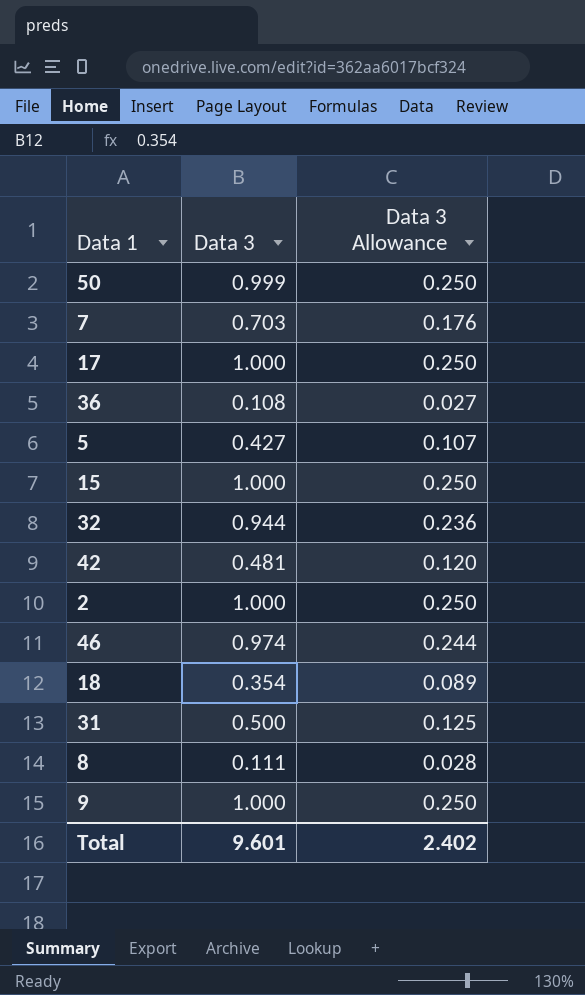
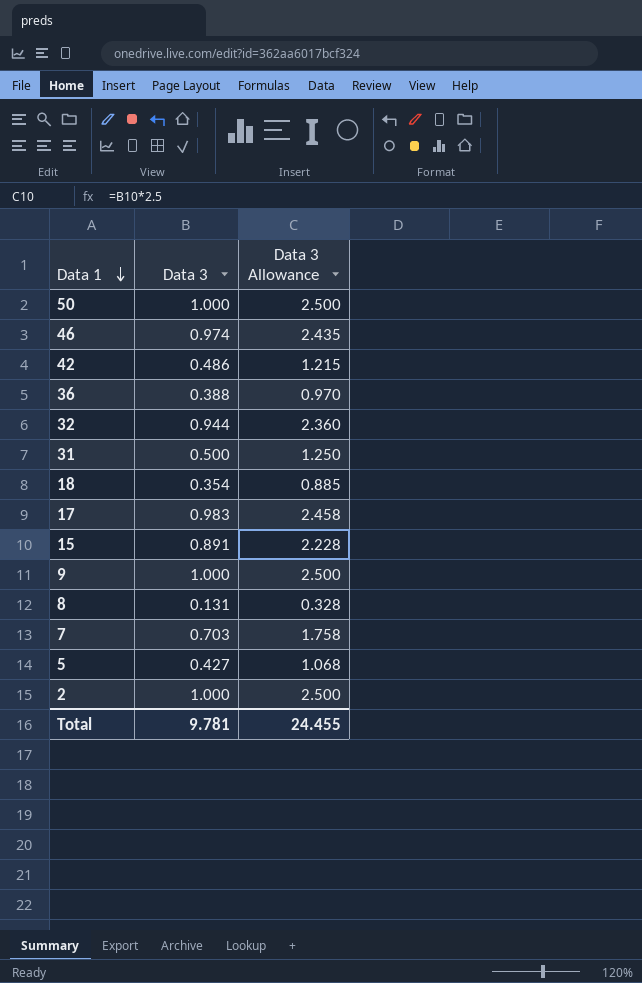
row order: none -> Data 1 descending
column Data 3 Allowance | formula: [Data 3] * 0.25 -> [Data 3] * 2.5
50 | Data 3: 0.999 -> 1.000
42 | Data 3: 0.481 -> 0.486
36 | Data 3: 0.108 -> 0.388
17 | Data 3: 1.000 -> 0.983
15 | Data 3: 1.000 -> 0.891
8 | Data 3: 0.111 -> 0.131
Total | Data 3: 9.601 -> 9.781
Total | Data 3 Allowance: 2.402 -> 24.455

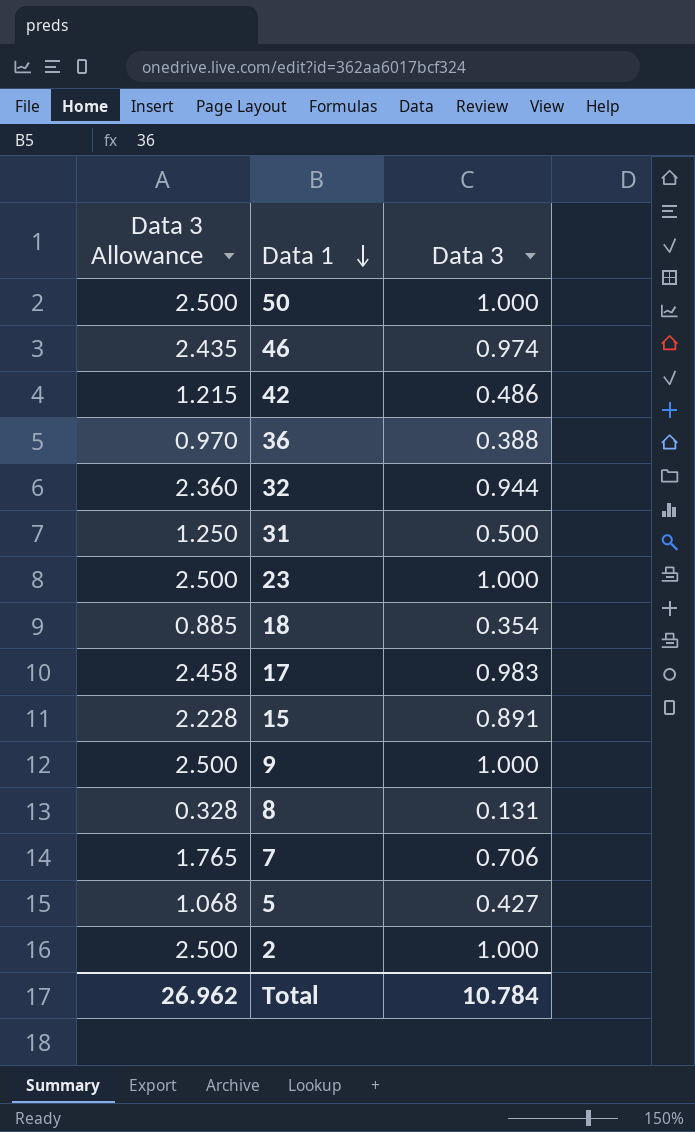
column Data 3 Allowance | position: 3 -> 1
row 23: none -> 2.500 | 1.000
7 | Data 3 Allowance: 1.758 -> 1.765
7 | Data 3: 0.703 -> 0.706
Total | Data 3 Allowance: 24.455 -> 26.962
Total | Data 3: 9.781 -> 10.784

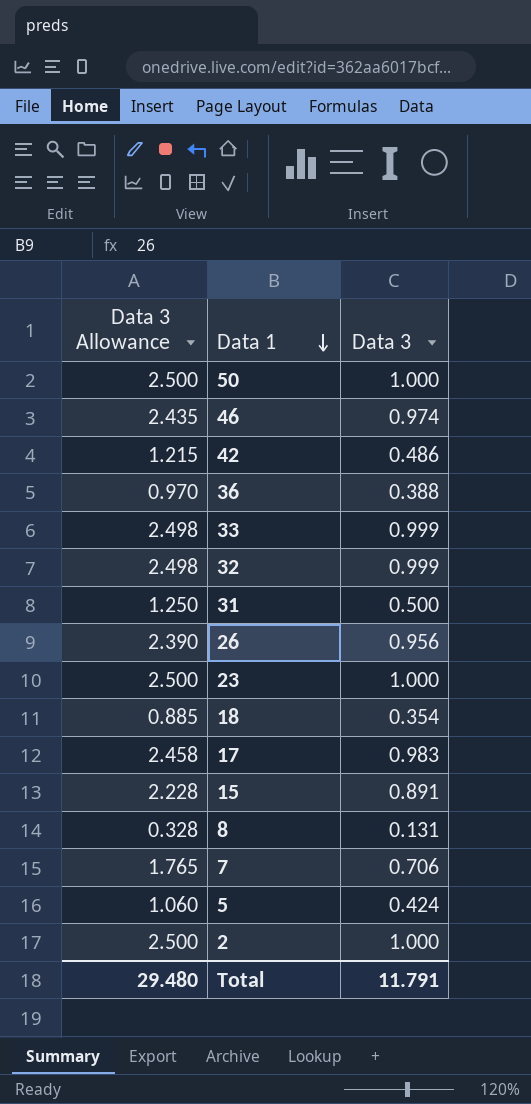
row 9: 2.500 | 1.000 -> none
row 33: none -> 2.498 | 0.999
32 | Data 3 Allowance: 2.360 -> 2.498
32 | Data 3: 0.944 -> 0.999
row 26: none -> 2.390 | 0.956
5 | Data 3 Allowance: 1.068 -> 1.060
5 | Data 3: 0.427 -> 0.424
Total | Data 3 Allowance: 26.962 -> 29.480
Total | Data 3: 10.784 -> 11.791

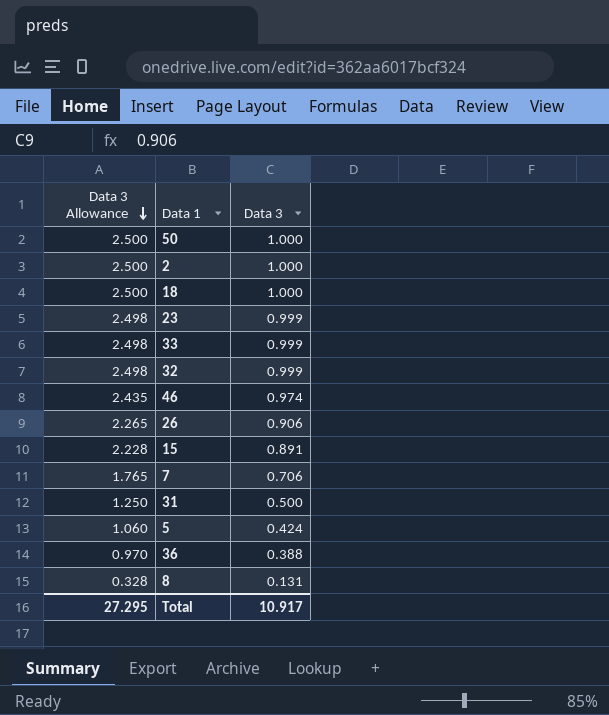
row order: Data 1 descending -> Data 3 Allowance descending
row 42: 1.215 | 0.486 -> none
row 17: 2.458 | 0.983 -> none
18 | Data 3 Allowance: 0.885 -> 2.500
18 | Data 3: 0.354 -> 1.000
23 | Data 3 Allowance: 2.500 -> 2.498
23 | Data 3: 1.000 -> 0.999
26 | Data 3 Allowance: 2.390 -> 2.265
26 | Data 3: 0.956 -> 0.906
Total | Data 3 Allowance: 29.480 -> 27.295
Total | Data 3: 11.791 -> 10.917

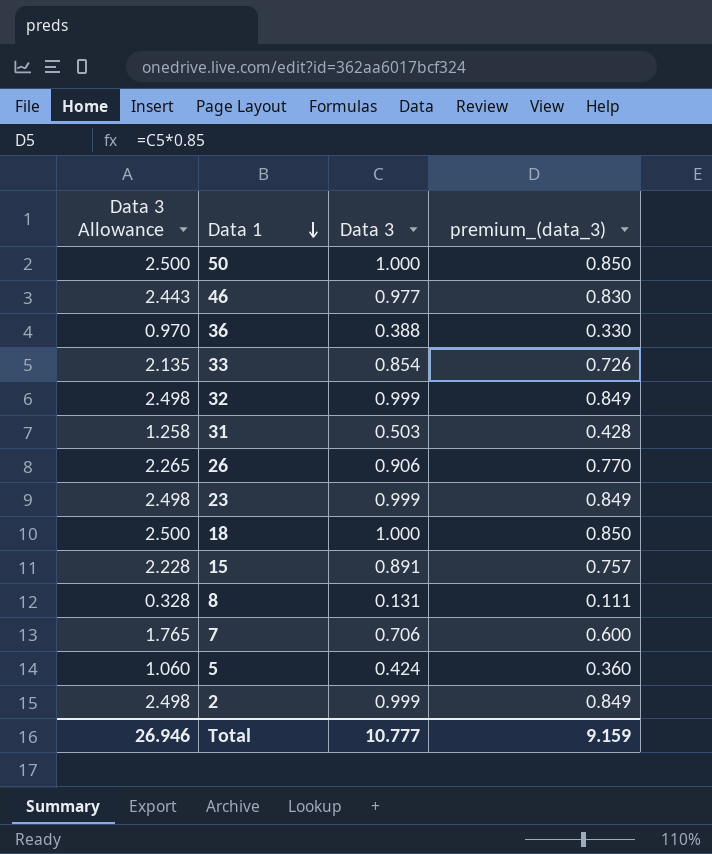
row order: Data 3 Allowance descending -> Data 1 descending
column premium_(data_3) | formula: none -> [Data 3] * 0.85
46 | Data 3 Allowance: 2.435 -> 2.443
46 | Data 3: 0.974 -> 0.977
33 | Data 3 Allowance: 2.498 -> 2.135
33 | Data 3: 0.999 -> 0.854
31 | Data 3 Allowance: 1.250 -> 1.258
31 | Data 3: 0.500 -> 0.503
2 | Data 3 Allowance: 2.500 -> 2.498
2 | Data 3: 1.000 -> 0.999
Total | Data 3 Allowance: 27.295 -> 26.946
Total | Data 3: 10.917 -> 10.777

